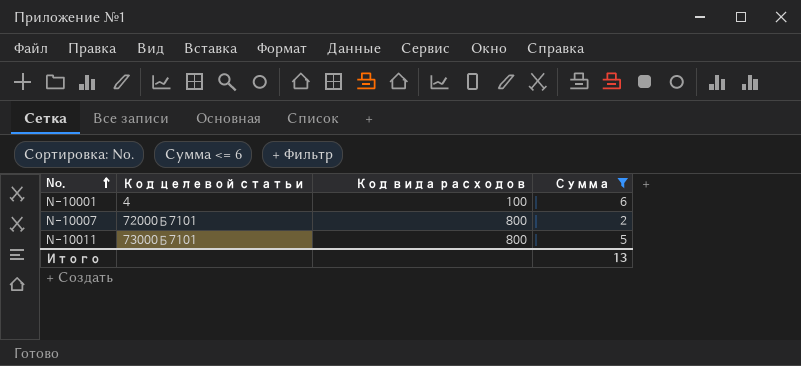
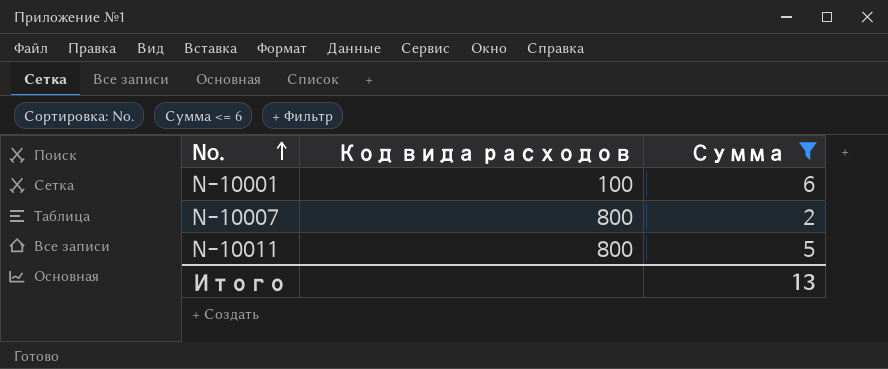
column Код целевой статьи | position: 2 -> none

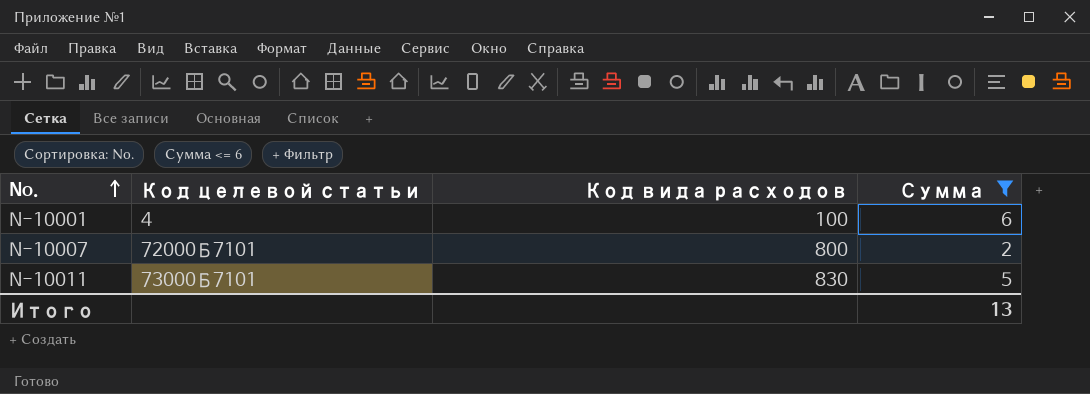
column Код целевой статьи | position: none -> 2
N-10011 | Код вида расходов: 800 -> 830

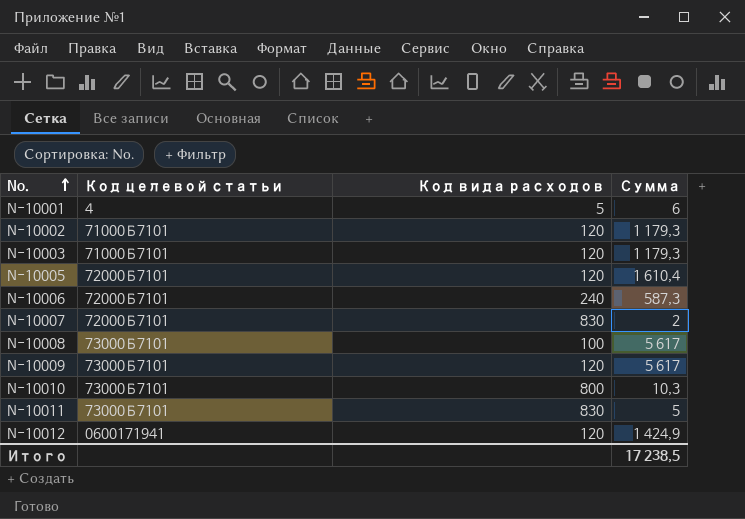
filter: Сумма <= 6 -> none
N-10001 | Код вида расходов: 100 -> 5
N-10007 | Код вида расходов: 800 -> 830
Итого | Сумма: 13 -> 17 238,5

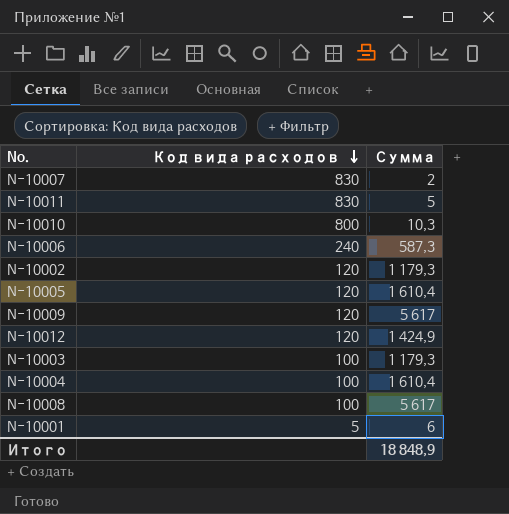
row order: No. ascending -> Код вида расходов descending
column Код целевой статьи | position: 2 -> none
N-10003 | Код вида расходов: 120 -> 100
row N-10004: none -> 100 | 1 610,4
Итого | Сумма: 17 238,5 -> 18 848,9

